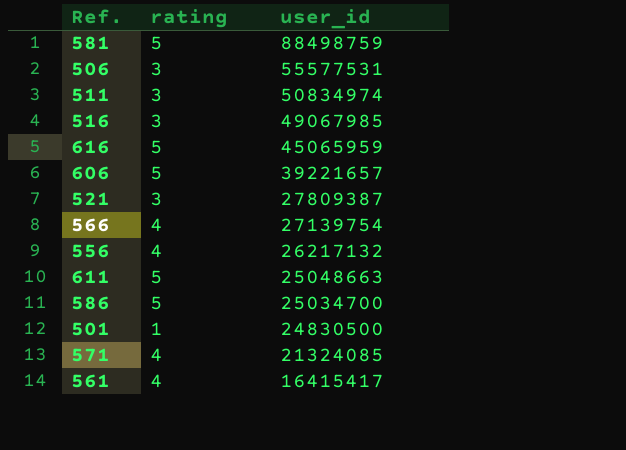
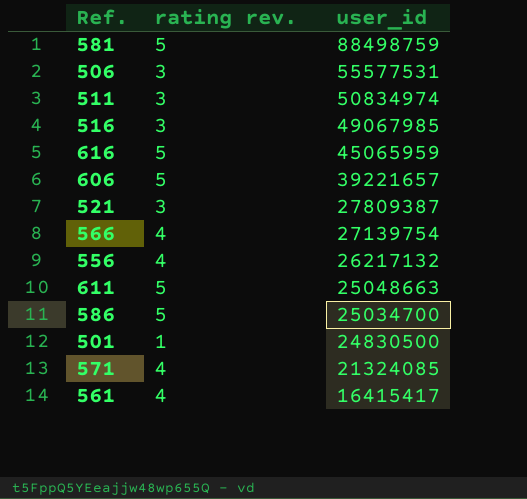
column name: rating -> rating rev.

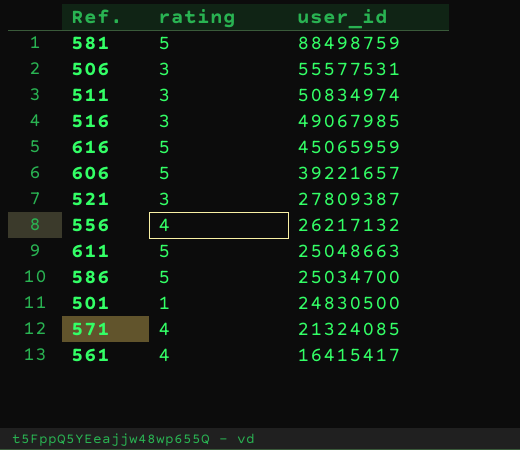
column name: rating rev. -> rating
row 566: 4 | 27139754 -> none

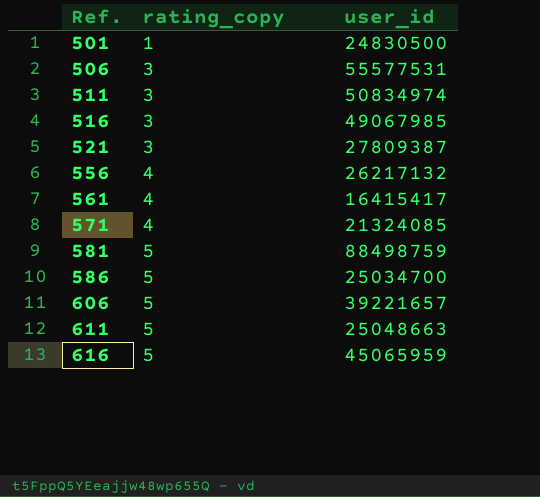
row order: user_id descending -> Ref. ascending
column name: rating -> rating_copy

